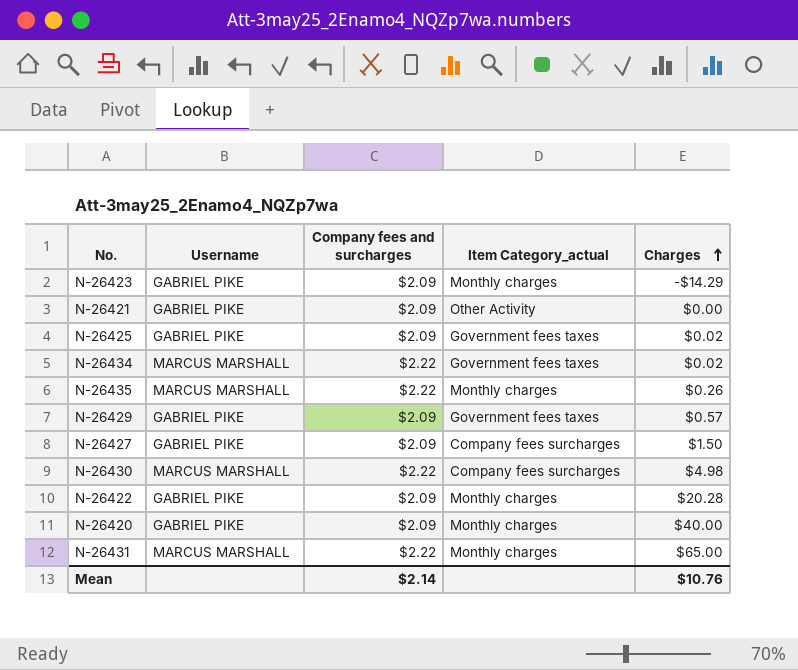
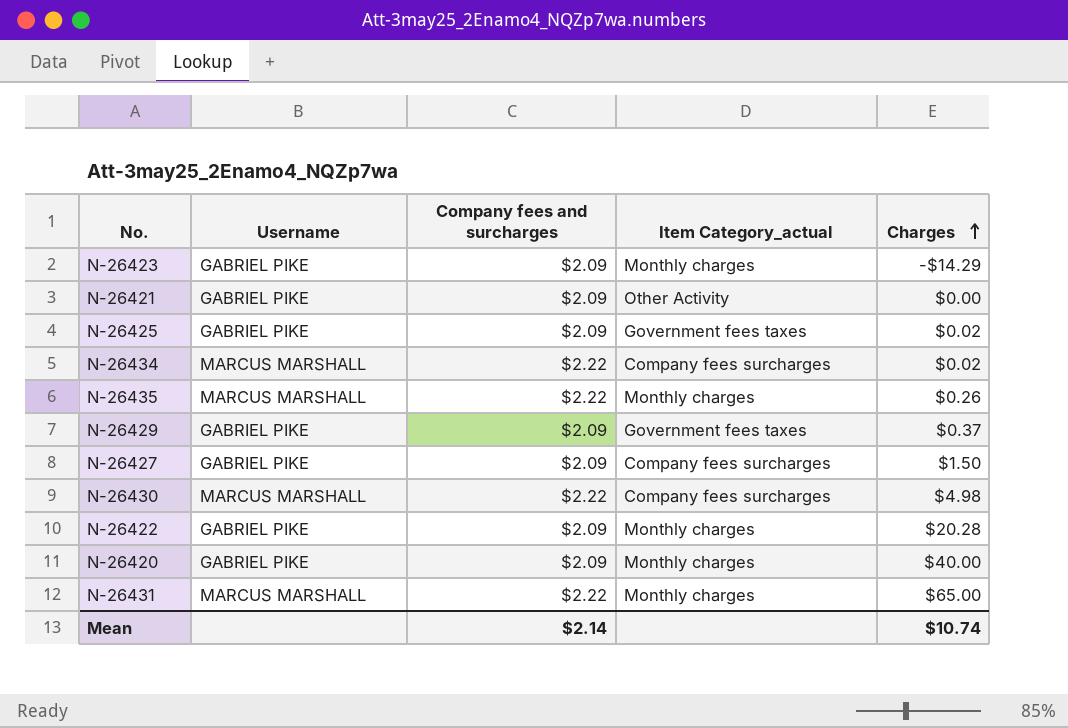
N-26434 | Item Category_actual: Government fees taxes -> Company fees surcharges
N-26429 | Charges: $0.57 -> $0.37
Mean | Charges: $10.76 -> $10.74

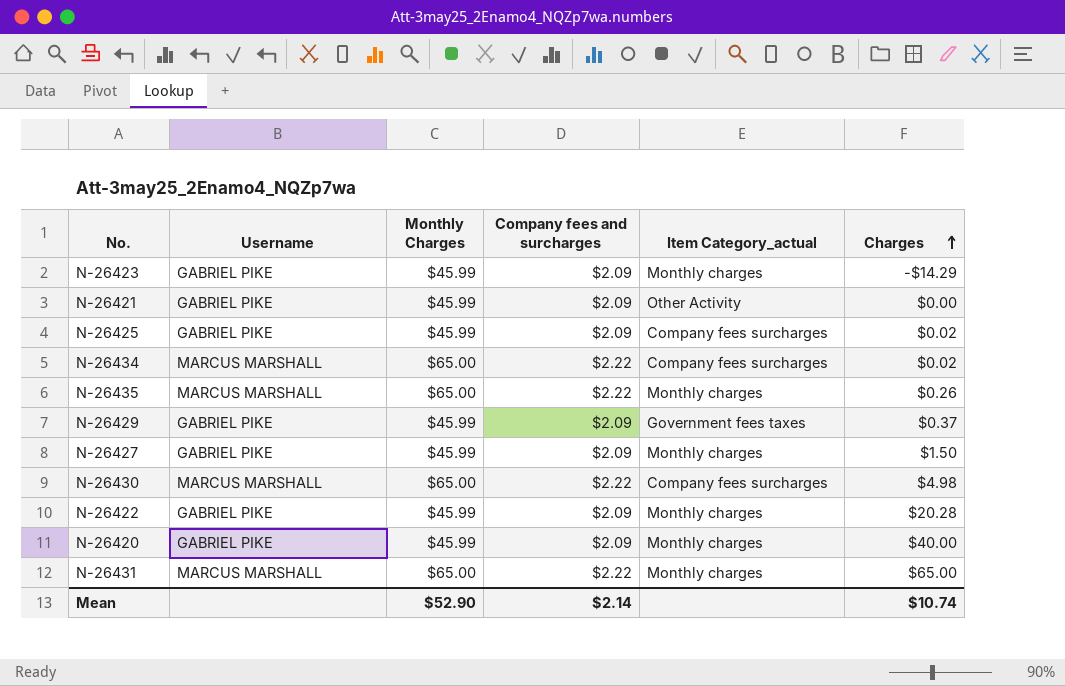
column Monthly Charges | position: none -> 3
N-26425 | Item Category_actual: Government fees taxes -> Company fees surcharges
N-26427 | Item Category_actual: Company fees surcharges -> Monthly charges

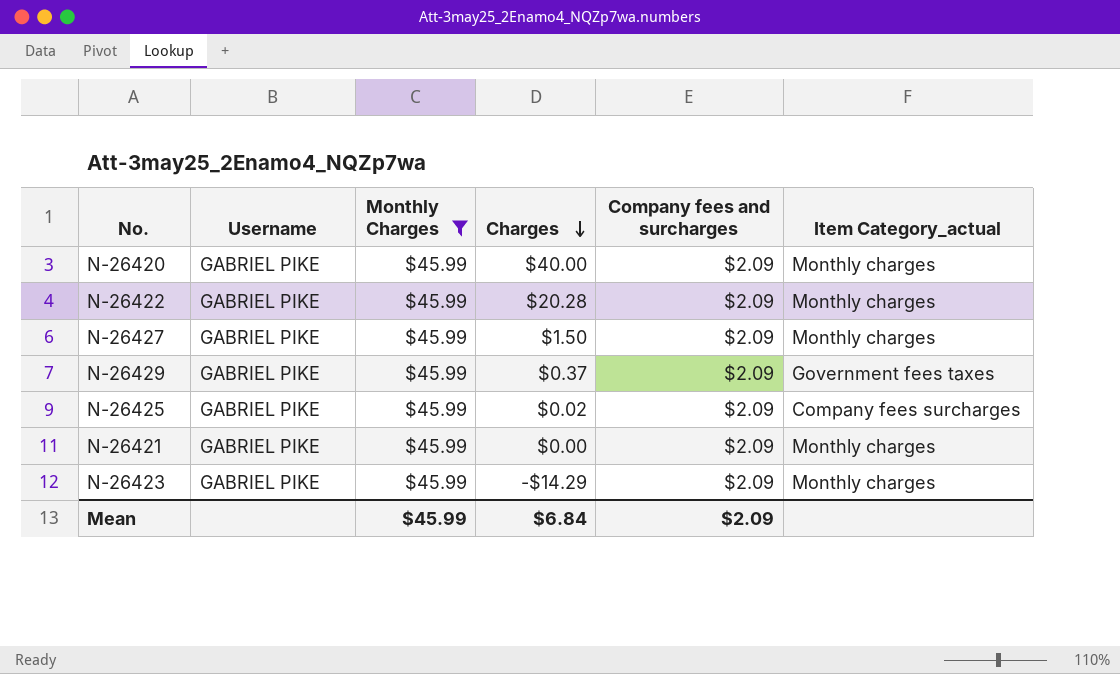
filter: none -> Monthly Charges = $45.99
row order: Charges ascending -> Charges descending
column Charges | position: 6 -> 4
N-26421 | Item Category_actual: Other Activity -> Monthly charges
Mean | Monthly Charges: $52.90 -> $45.99
Mean | Charges: $10.74 -> $6.84
Mean | Company fees and surcharges: $2.14 -> $2.09

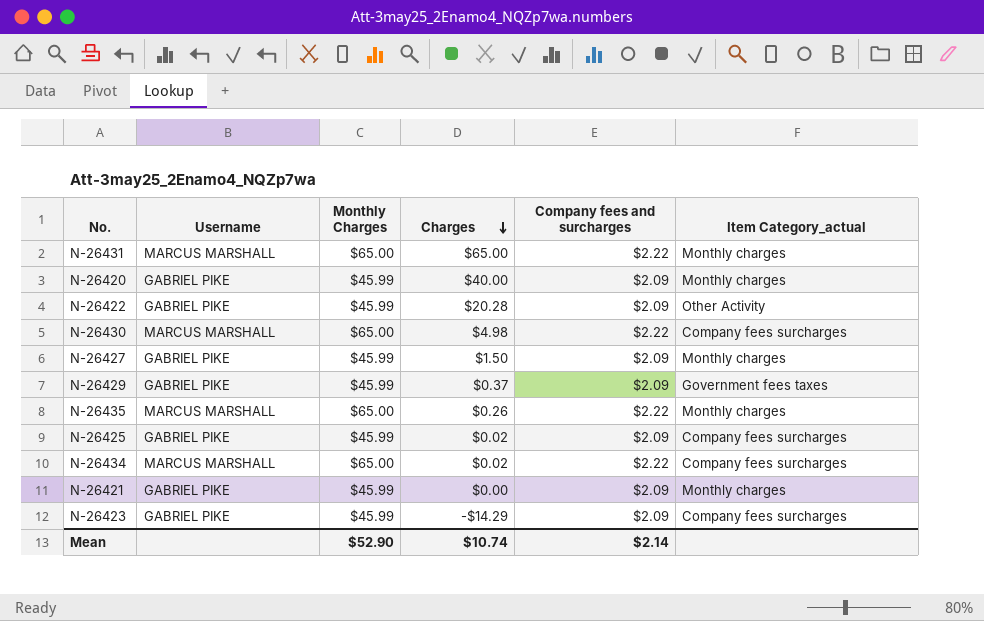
filter: Monthly Charges = $45.99 -> none
N-26422 | Item Category_actual: Monthly charges -> Other Activity
N-26423 | Item Category_actual: Monthly charges -> Company fees surcharges
Mean | Monthly Charges: $45.99 -> $52.90
Mean | Charges: $6.84 -> $10.74
Mean | Company fees and surcharges: $2.09 -> $2.14

